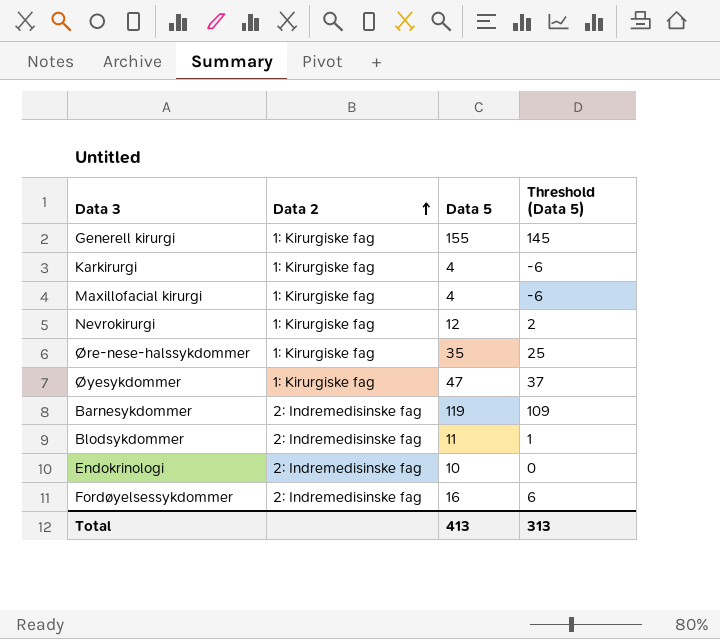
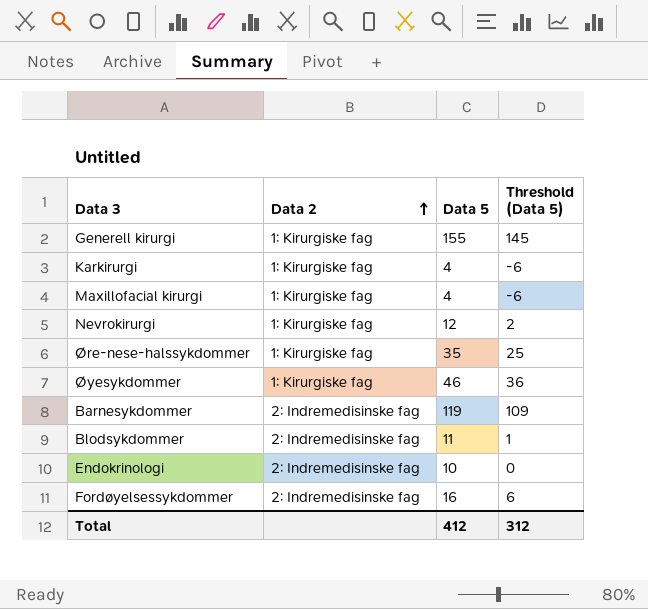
Øyesykdommer | Data 5: 47 -> 46
Øyesykdommer | Threshold (Data 5): 37 -> 36
Total | Data 5: 413 -> 412
Total | Threshold (Data 5): 313 -> 312

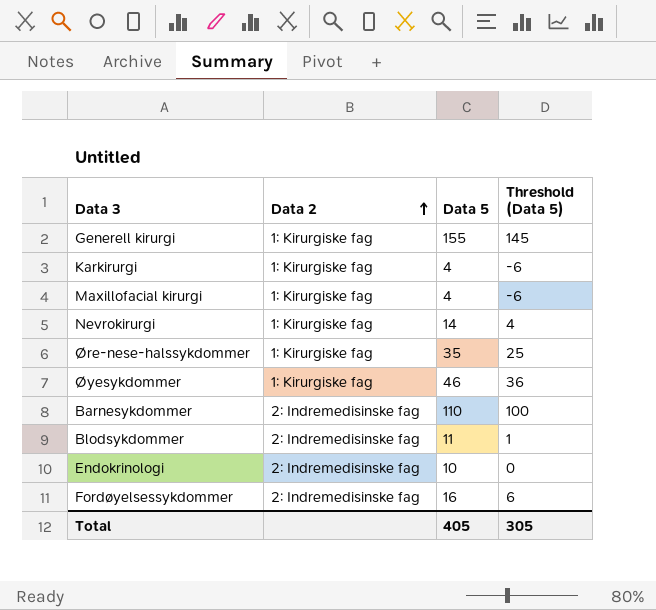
Nevrokirurgi | Data 5: 12 -> 14
Nevrokirurgi | Threshold (Data 5): 2 -> 4
Barnesykdommer | Data 5: 119 -> 110
Barnesykdommer | Threshold (Data 5): 109 -> 100
Total | Data 5: 412 -> 405
Total | Threshold (Data 5): 312 -> 305

